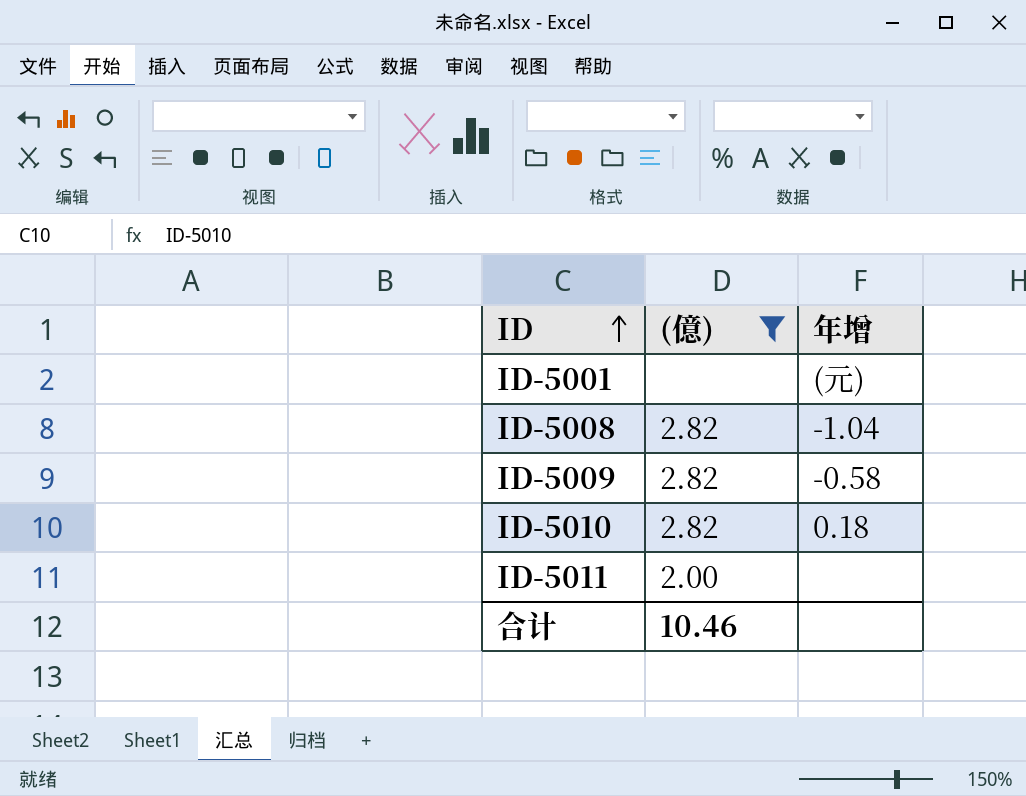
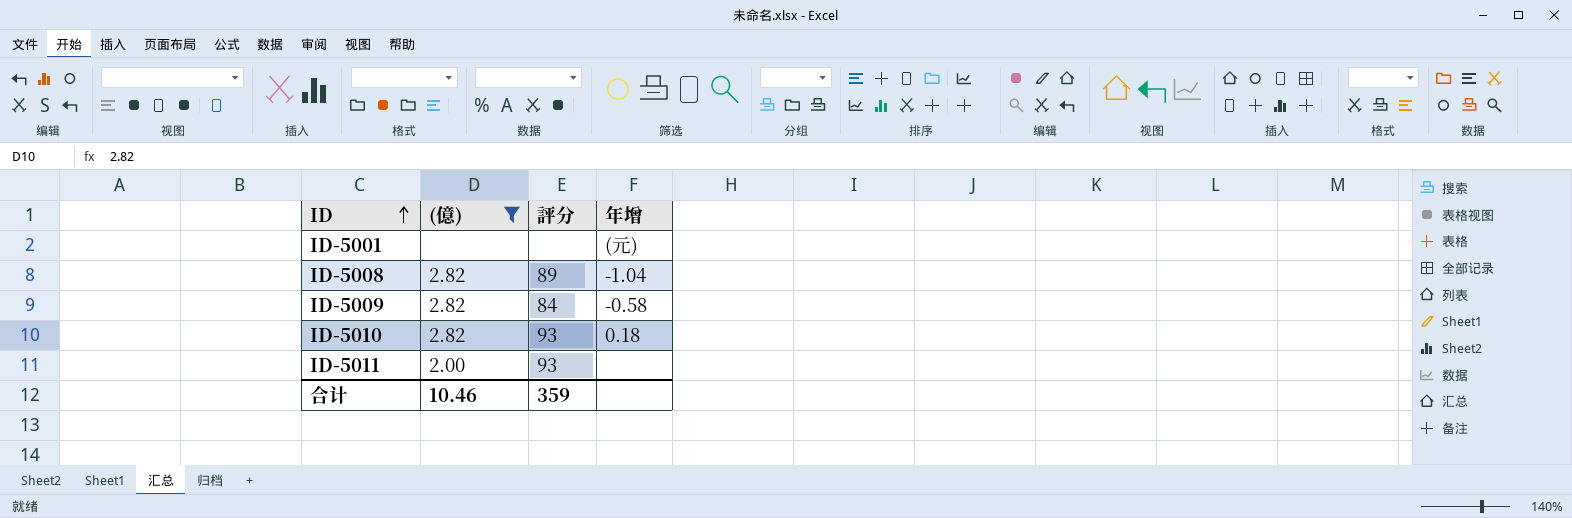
column 評分 | position: none -> 3

